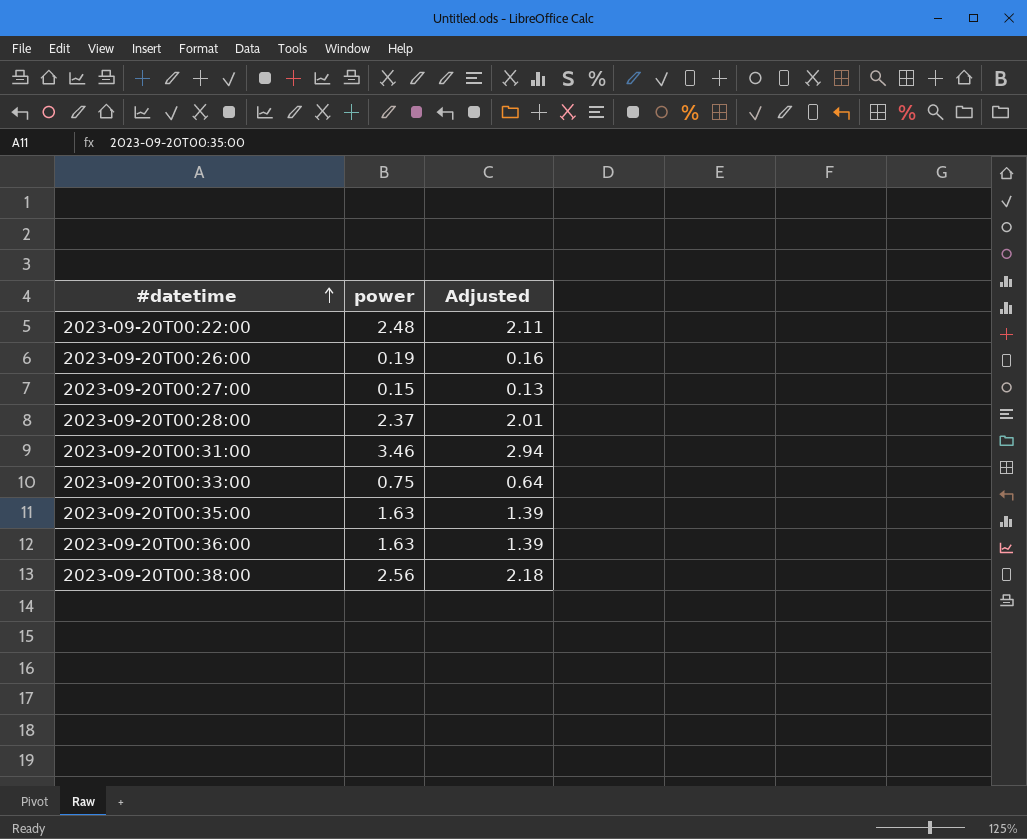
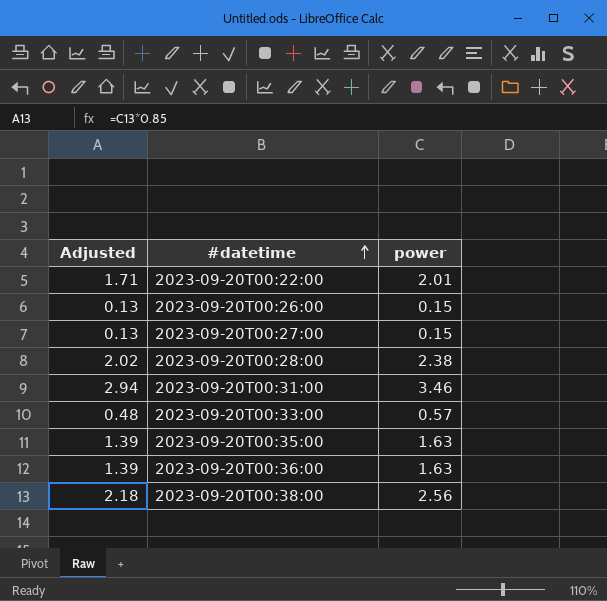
column Adjusted | position: 3 -> 1
2023-09-20T00:22:00 | Adjusted: 2.11 -> 1.71
2023-09-20T00:22:00 | power: 2.48 -> 2.01
2023-09-20T00:26:00 | Adjusted: 0.16 -> 0.13
2023-09-20T00:26:00 | power: 0.19 -> 0.15
2023-09-20T00:28:00 | Adjusted: 2.01 -> 2.02
2023-09-20T00:28:00 | power: 2.37 -> 2.38
2023-09-20T00:33:00 | Adjusted: 0.64 -> 0.48
2023-09-20T00:33:00 | power: 0.75 -> 0.57

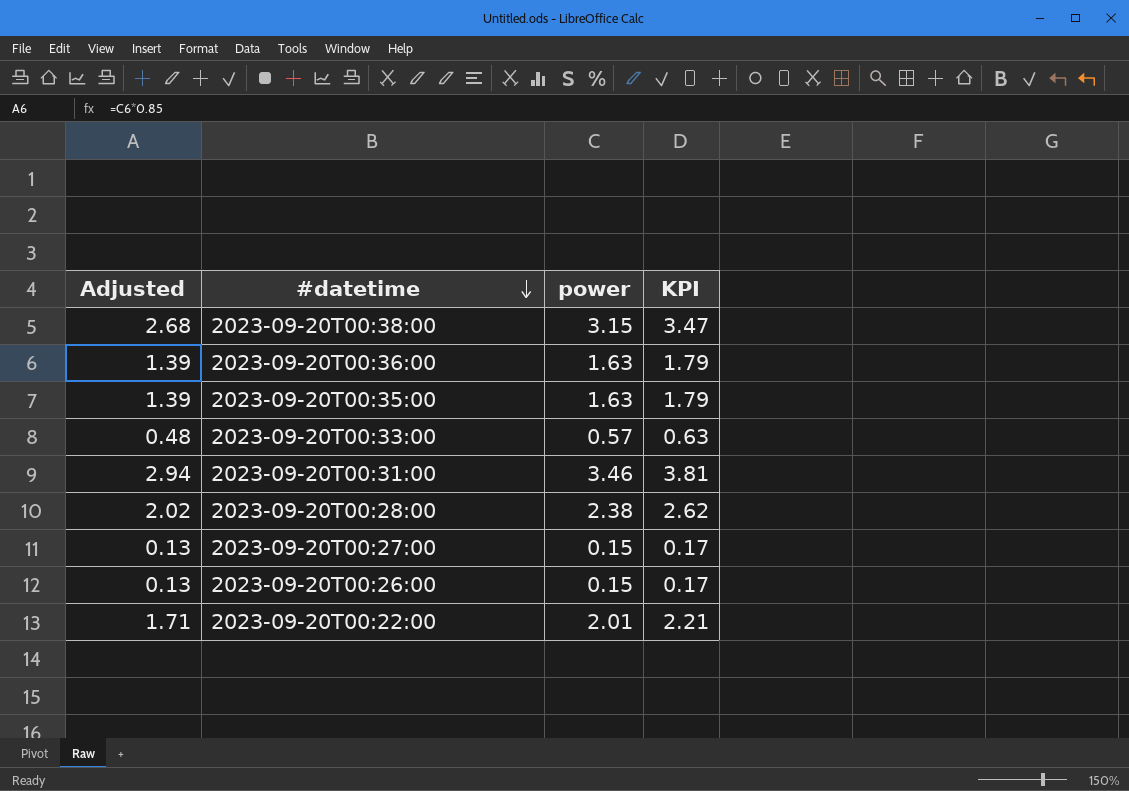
row order: #datetime ascending -> #datetime descending
column KPI | formula: none -> [power] * 1.1
2023-09-20T00:38:00 | Adjusted: 2.18 -> 2.68
2023-09-20T00:38:00 | power: 2.56 -> 3.15

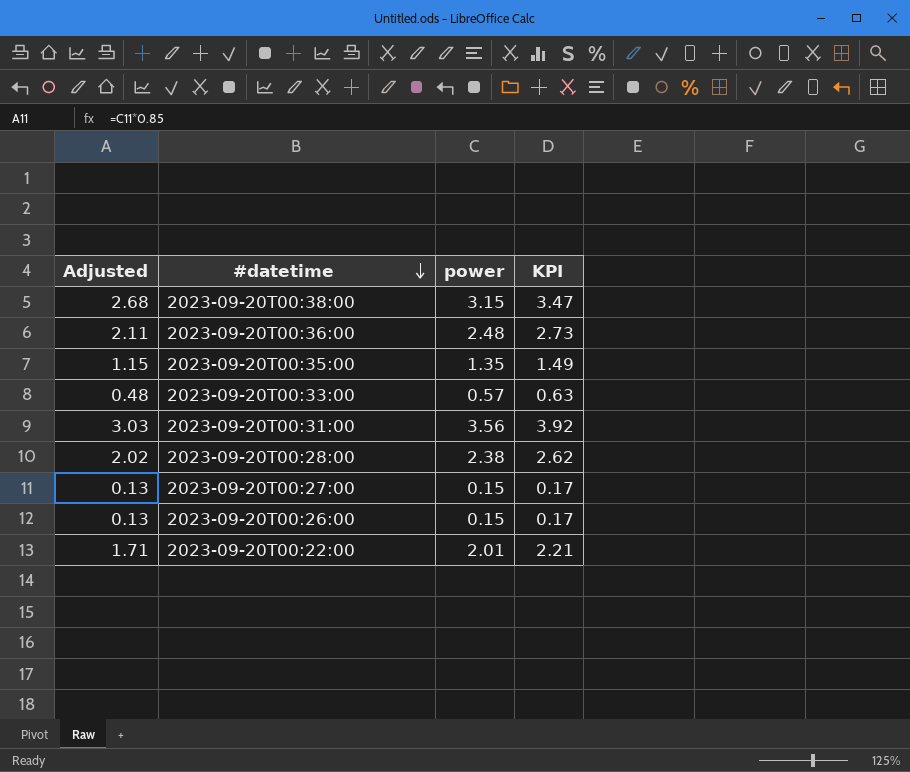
2023-09-20T00:36:00 | Adjusted: 1.39 -> 2.11
2023-09-20T00:36:00 | power: 1.63 -> 2.48
2023-09-20T00:36:00 | KPI: 1.79 -> 2.73
2023-09-20T00:35:00 | Adjusted: 1.39 -> 1.15
2023-09-20T00:35:00 | power: 1.63 -> 1.35
2023-09-20T00:35:00 | KPI: 1.79 -> 1.49
2023-09-20T00:31:00 | Adjusted: 2.94 -> 3.03
2023-09-20T00:31:00 | power: 3.46 -> 3.56
2023-09-20T00:31:00 | KPI: 3.81 -> 3.92

